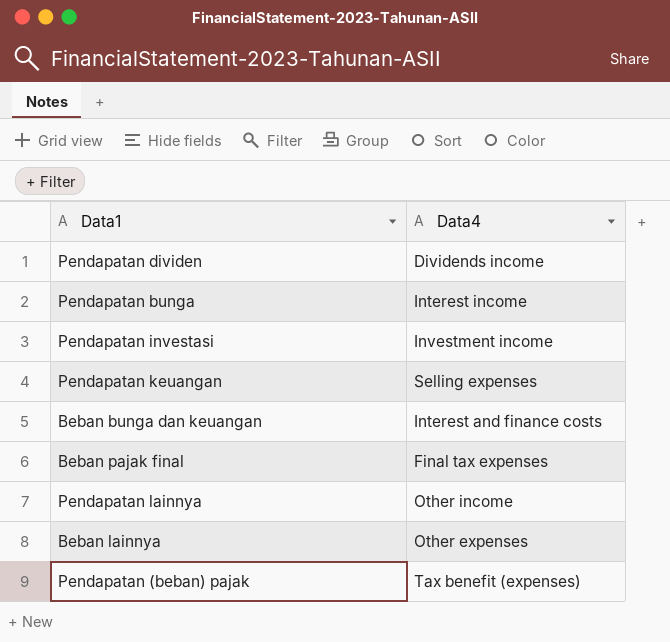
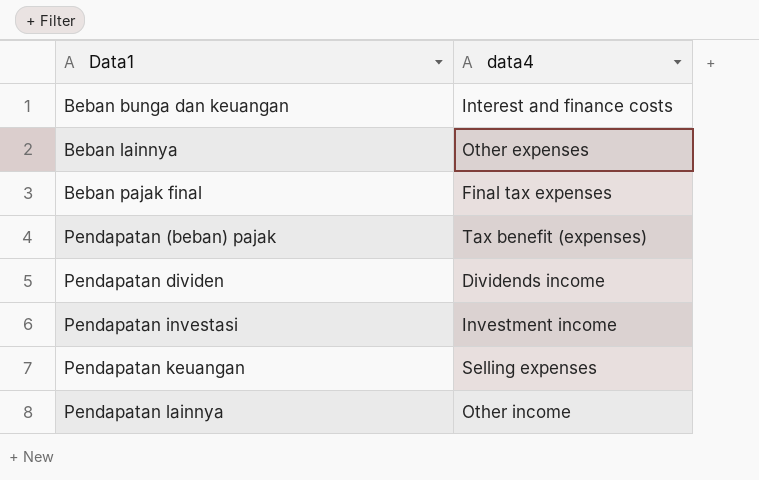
row order: none -> Data1 ascending
column name: Data4 -> data4
row Pendapatan bunga: Interest income -> none

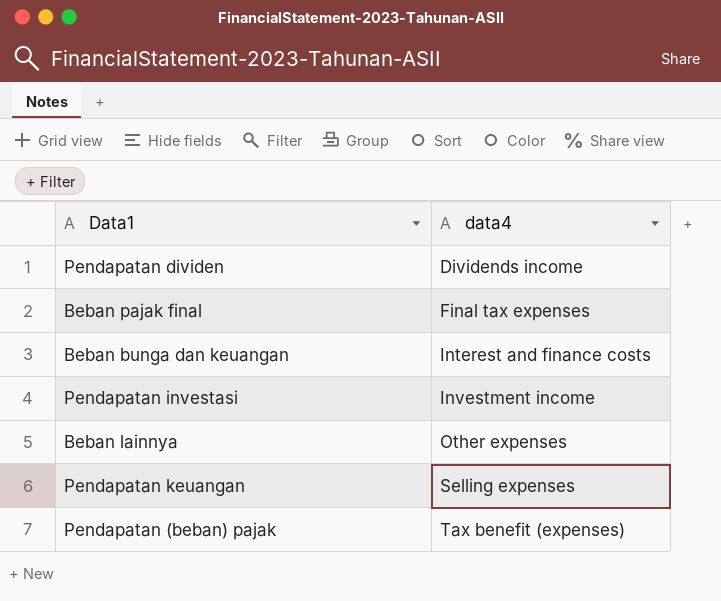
row order: Data1 ascending -> data4 ascending
row Pendapatan lainnya: Other income -> none

